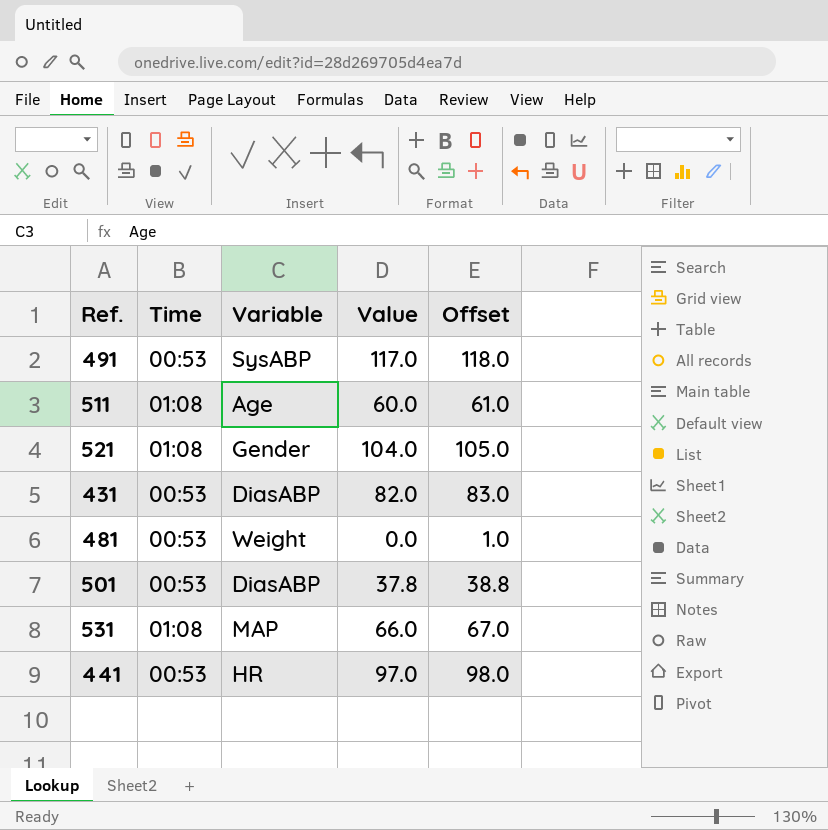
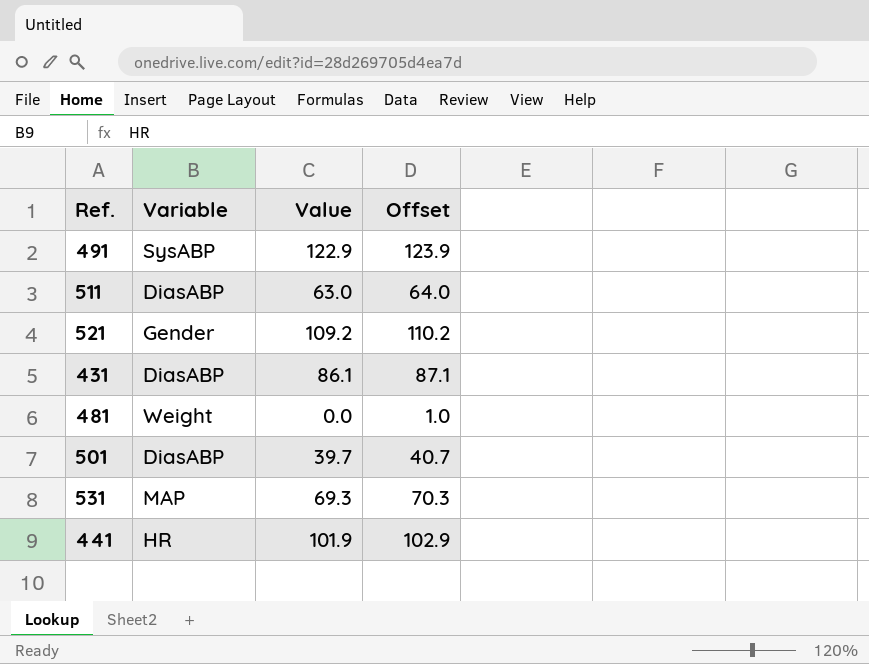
column Time | position: 2 -> none
491 | Value: 117.0 -> 122.9
491 | Offset: 118.0 -> 123.9
511 | Variable: Age -> DiasABP
511 | Value: 60.0 -> 63.0
511 | Offset: 61.0 -> 64.0
521 | Value: 104.0 -> 109.2
521 | Offset: 105.0 -> 110.2
431 | Value: 82.0 -> 86.1
431 | Offset: 83.0 -> 87.1
501 | Value: 37.8 -> 39.7
501 | Offset: 38.8 -> 40.7
531 | Value: 66.0 -> 69.3
531 | Offset: 67.0 -> 70.3
441 | Value: 97.0 -> 101.9
441 | Offset: 98.0 -> 102.9

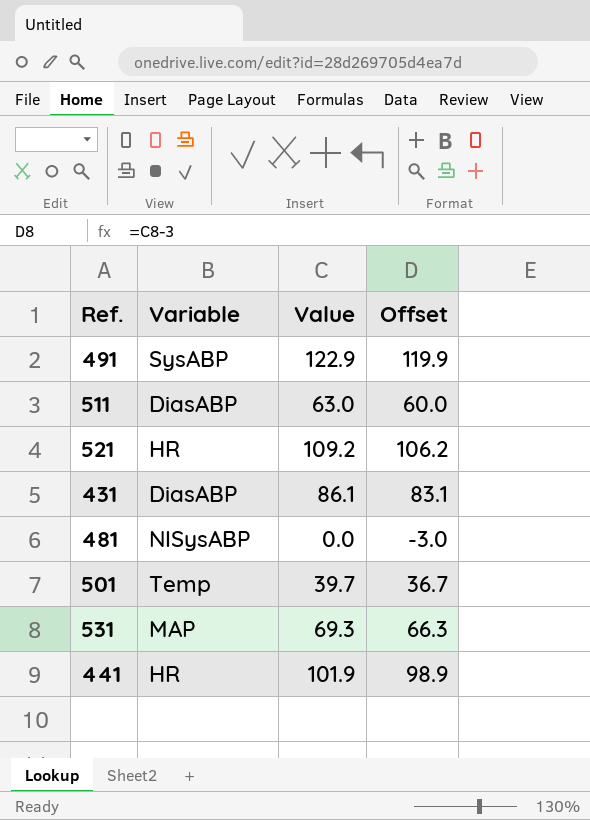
column Offset | formula: [Value] + 1 -> [Value] - 3
521 | Variable: Gender -> HR
481 | Variable: Weight -> NISysABP
501 | Variable: DiasABP -> Temp

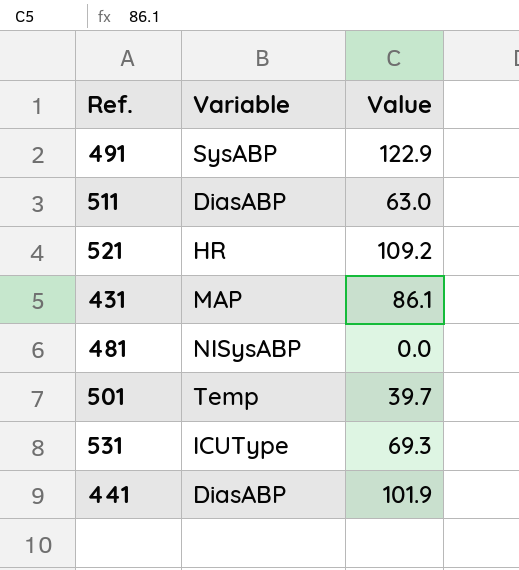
column Offset | formula: [Value] - 3 -> none
431 | Variable: DiasABP -> MAP
531 | Variable: MAP -> ICUType
441 | Variable: HR -> DiasABP

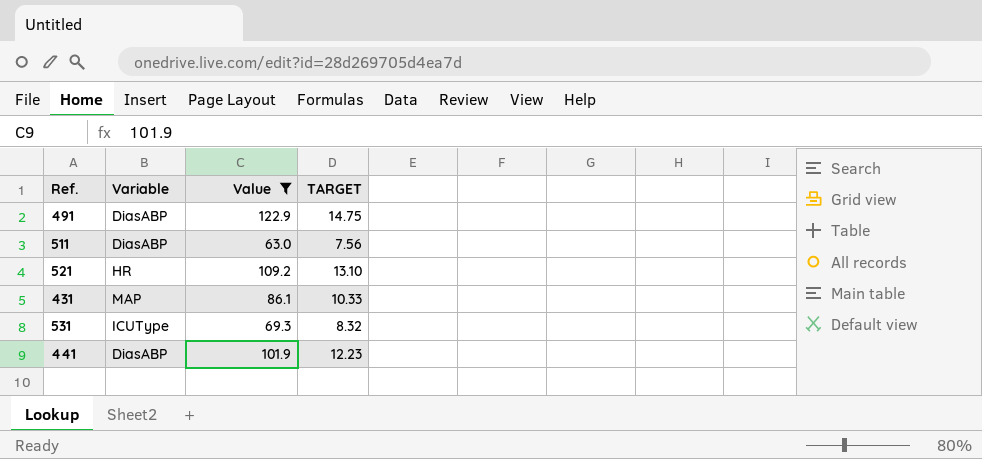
filter: none -> Value >= 63.0
column TARGET | formula: none -> [Value] * 0.12
491 | Variable: SysABP -> DiasABP

